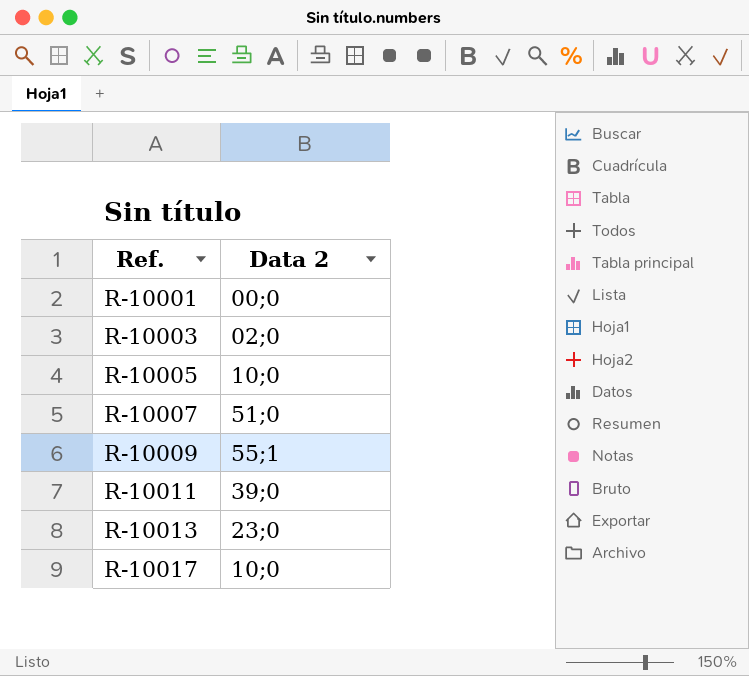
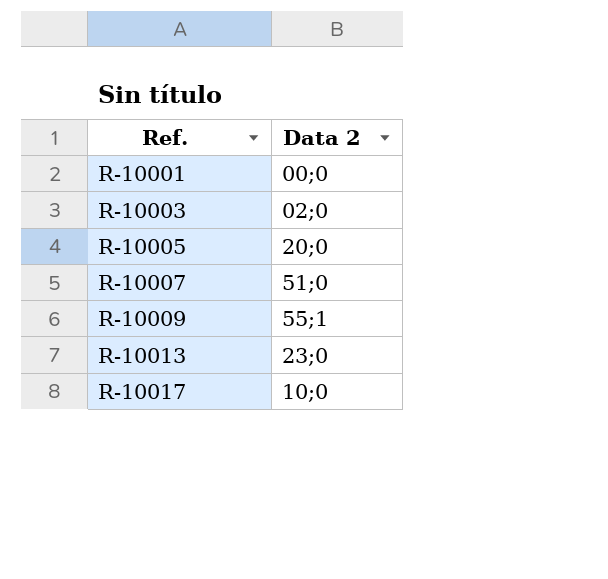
row R-10011: 39;0 -> none
R-10005 | Data 2: 10;0 -> 20;0

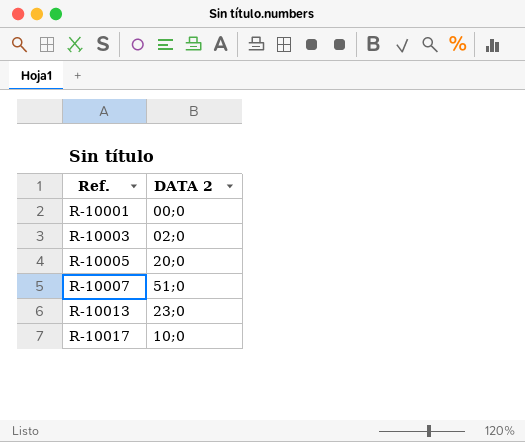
column name: Data 2 -> DATA 2
row R-10009: 55;1 -> none

